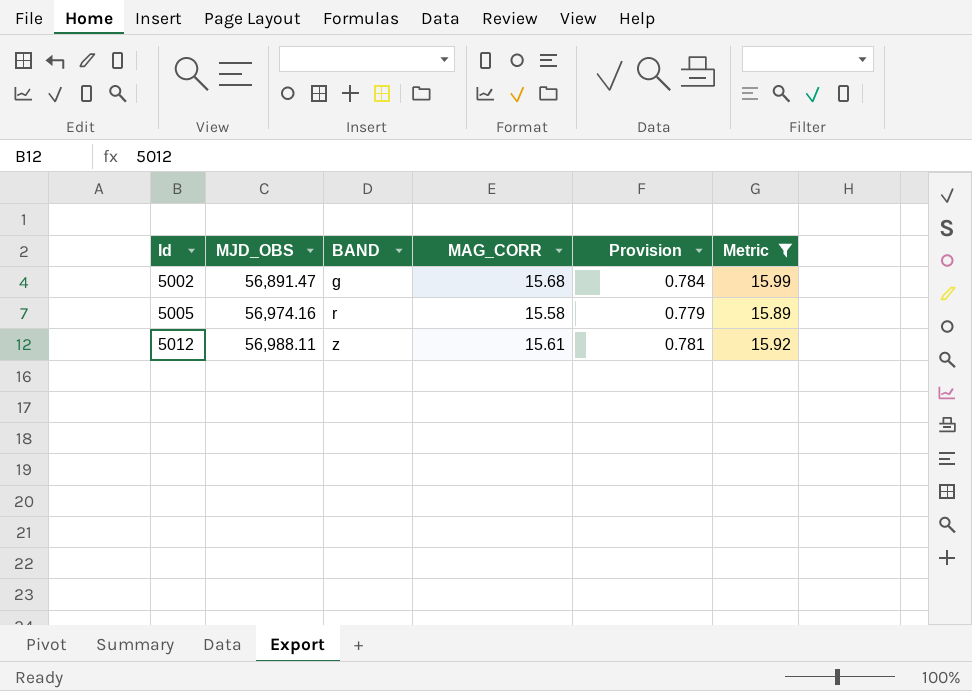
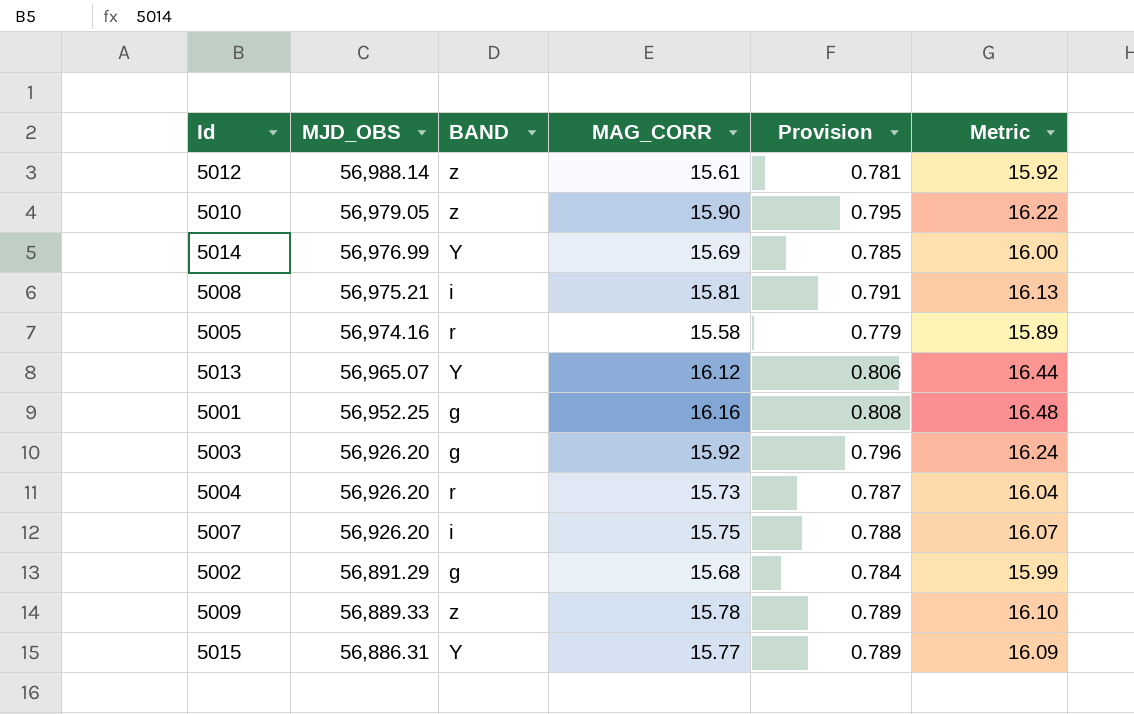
filter: Metric <= 15.99 -> none
row order: Id ascending -> MJD_OBS descending
5012 | MJD_OBS: 56,988.11 -> 56,988.14
5002 | MJD_OBS: 56,891.47 -> 56,891.29

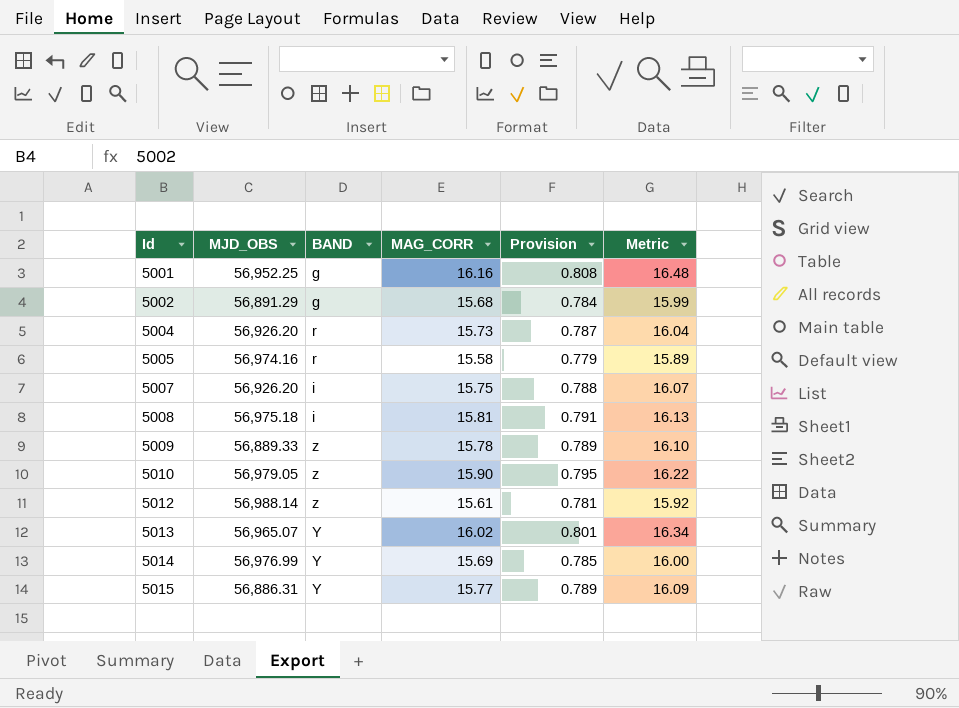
row order: MJD_OBS descending -> Id ascending
row 5003: 56,926.20 | g | 15.92 | 0.796 | 16.24 -> none
5008 | MJD_OBS: 56,975.21 -> 56,975.18
5013 | MAG_CORR: 16.12 -> 16.02
5013 | Provision: 0.806 -> 0.801
5013 | Metric: 16.44 -> 16.34

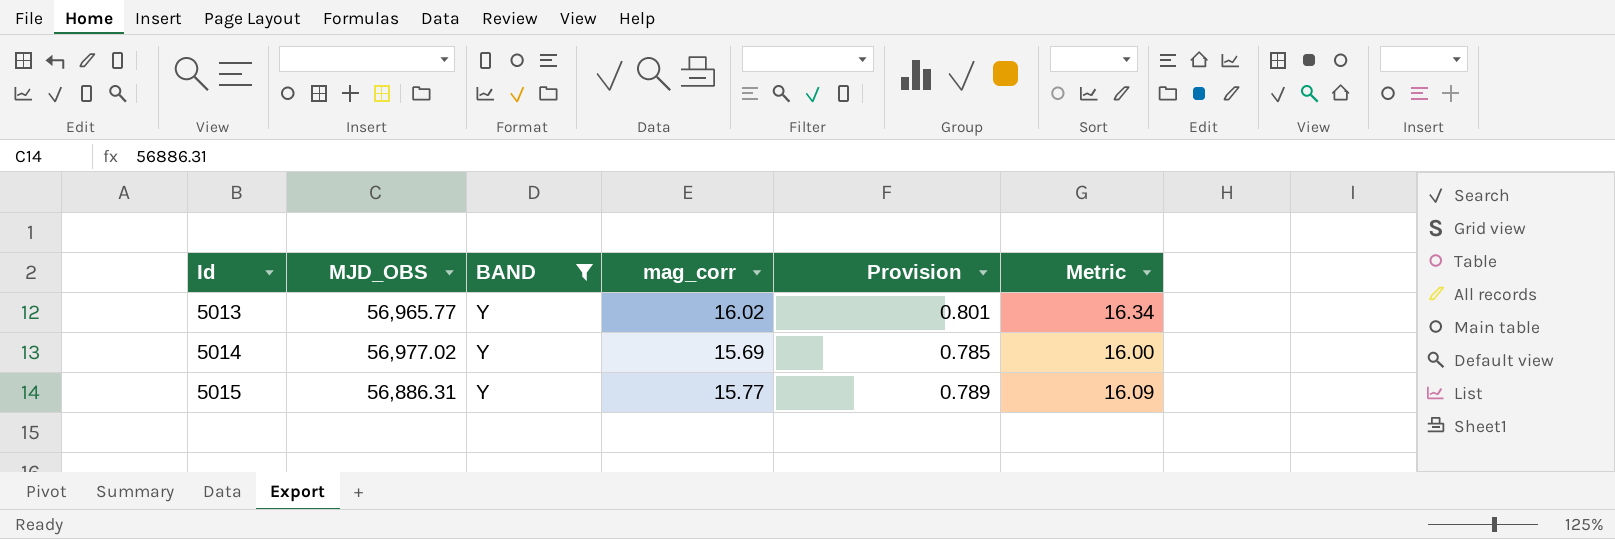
filter: none -> BAND = Y
column name: MAG_CORR -> mag_corr
5013 | MJD_OBS: 56,965.07 -> 56,965.77
5014 | MJD_OBS: 56,976.99 -> 56,977.02

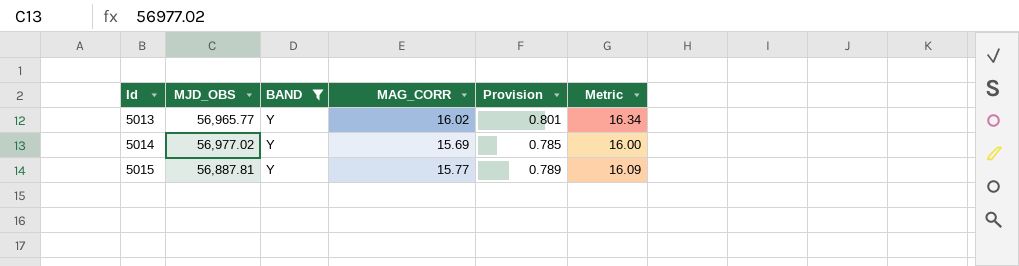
column name: mag_corr -> MAG_CORR
5015 | MJD_OBS: 56,886.31 -> 56,887.81

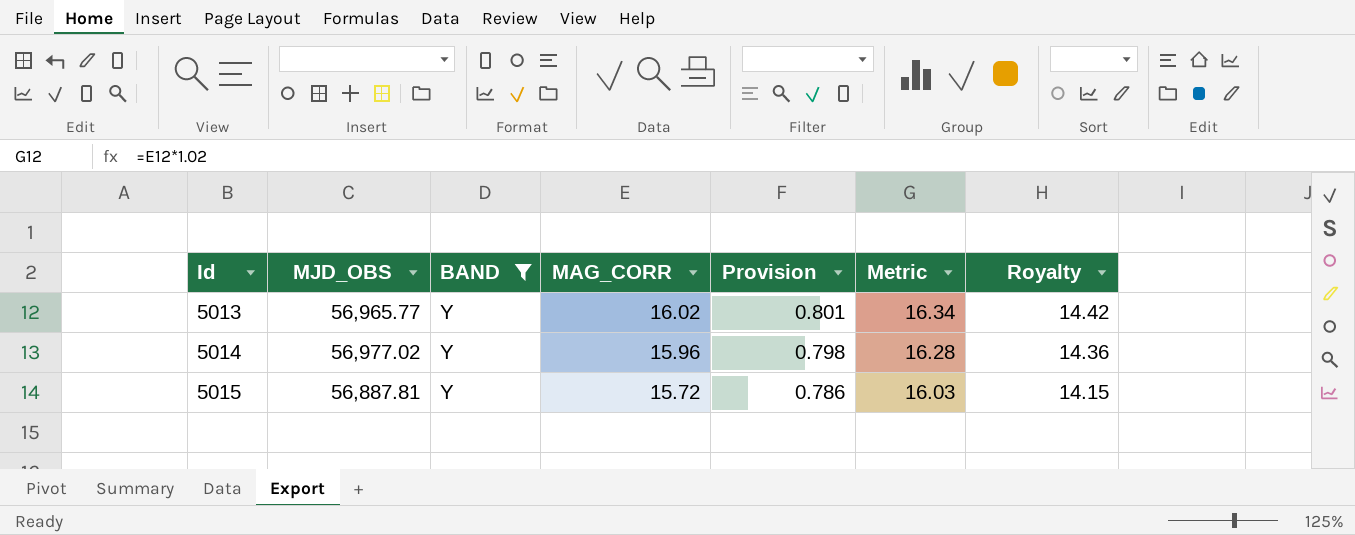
column Royalty | formula: none -> [MAG_CORR] * 0.9
5014 | MAG_CORR: 15.69 -> 15.96
5014 | Provision: 0.785 -> 0.798
5014 | Metric: 16.00 -> 16.28
5015 | MAG_CORR: 15.77 -> 15.72
5015 | Provision: 0.789 -> 0.786
5015 | Metric: 16.09 -> 16.03

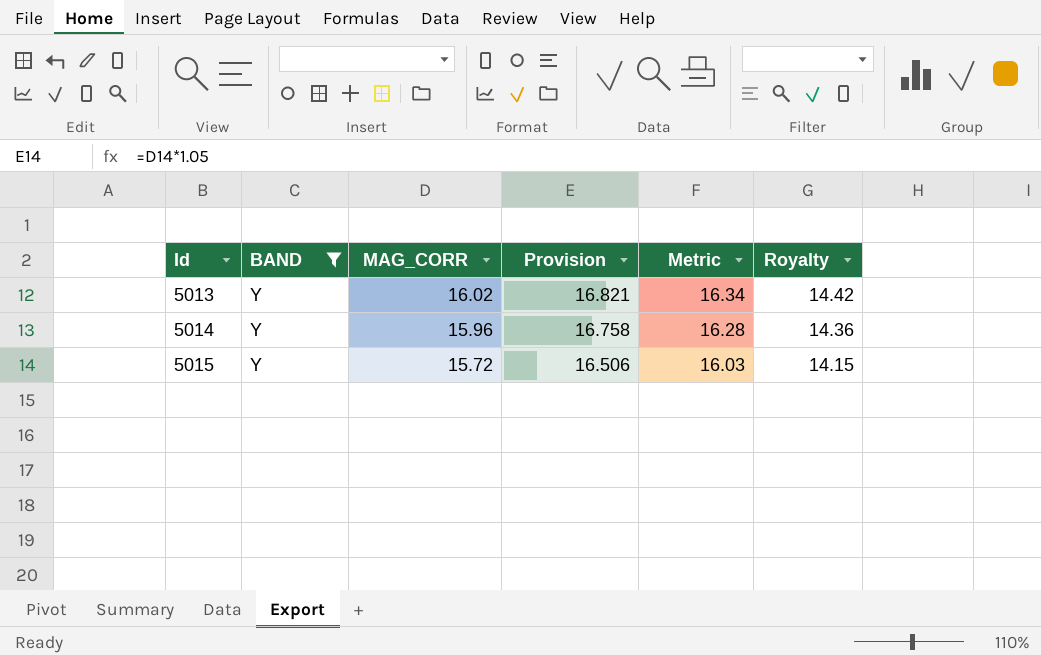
column MJD_OBS | position: 2 -> none
column Provision | formula: [MAG_CORR] * 0.05 -> [MAG_CORR] * 1.05

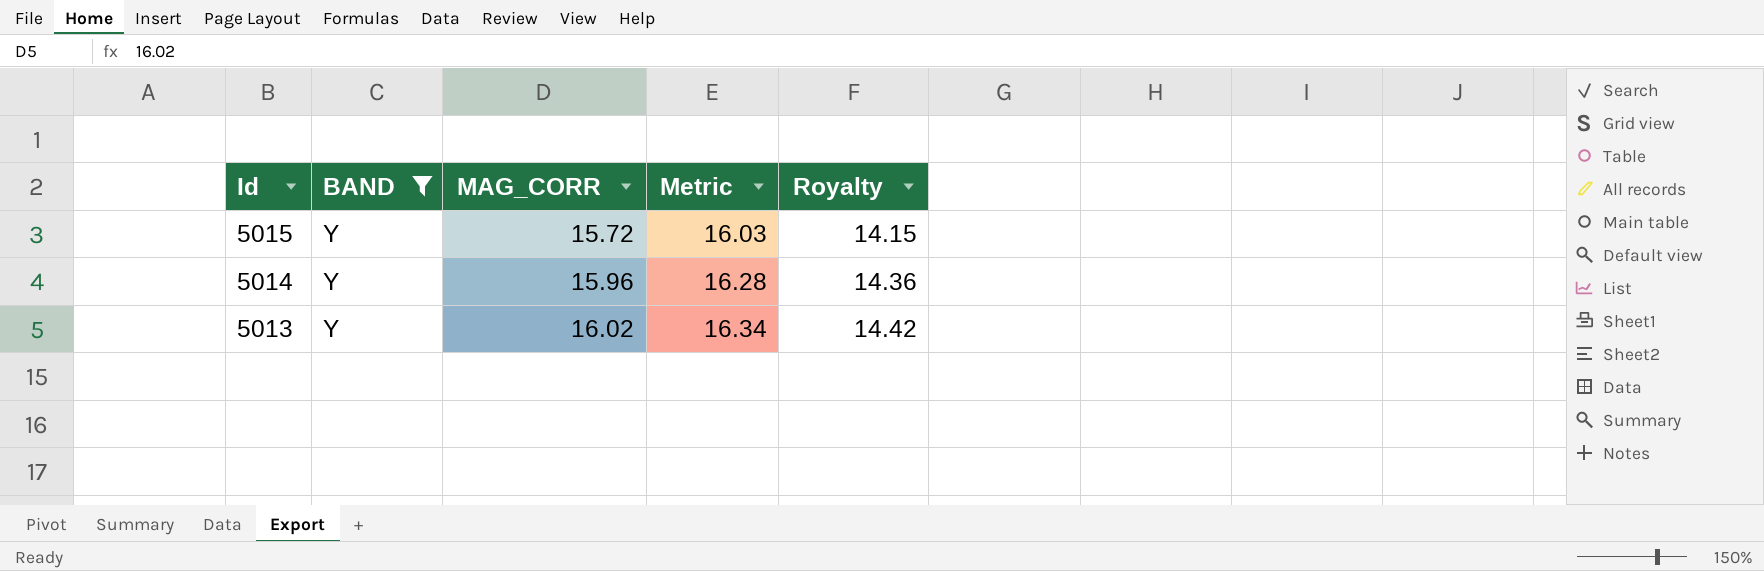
row order: Id ascending -> Id descending
column Provision | formula: [MAG_CORR] * 1.05 -> none

